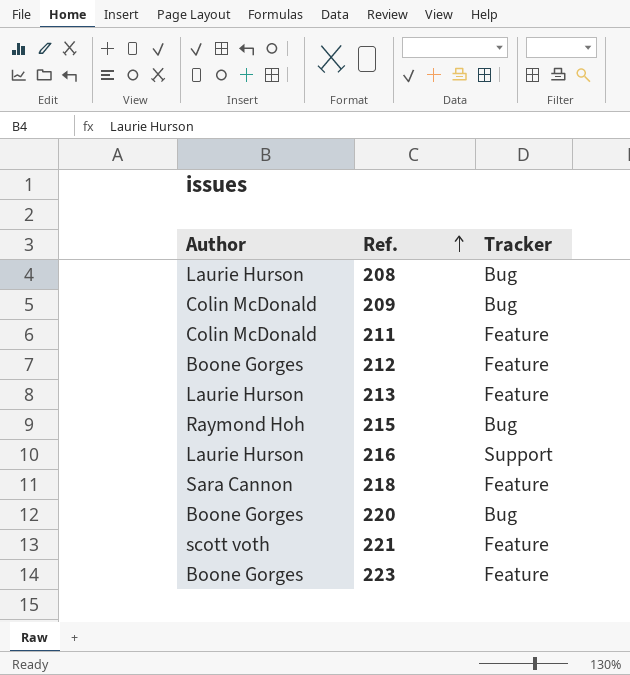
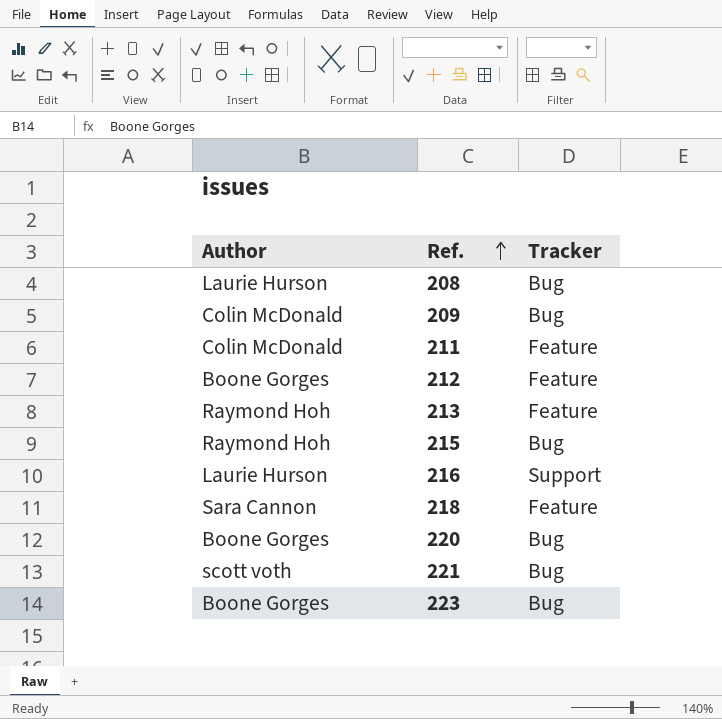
213 | Author: Laurie Hurson -> Raymond Hoh
221 | Tracker: Feature -> Bug
223 | Tracker: Feature -> Bug

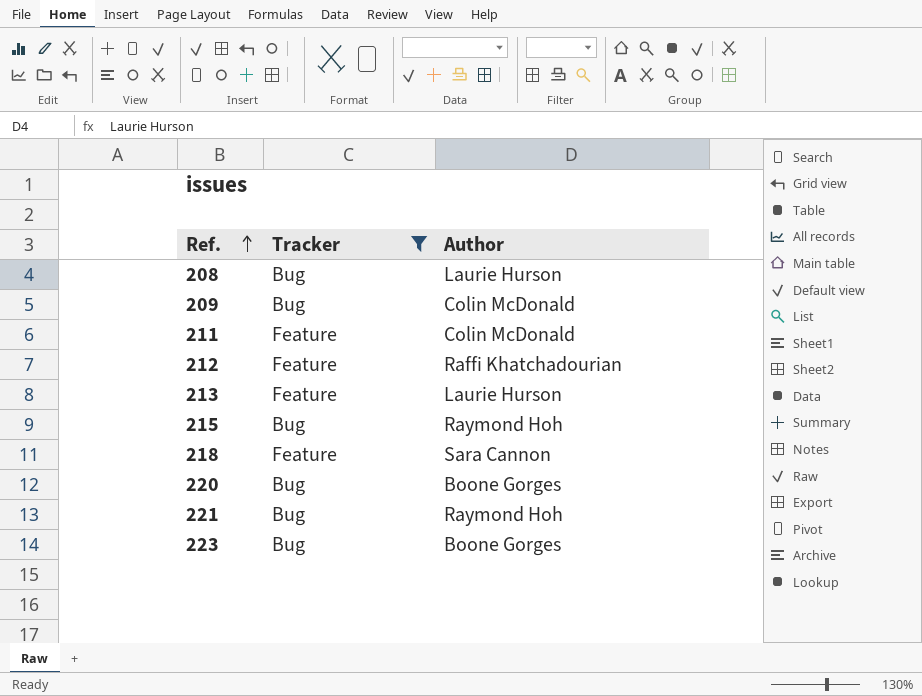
filter: none -> Tracker != Support
column Author | position: 1 -> 3
212 | Author: Boone Gorges -> Raffi Khatchadourian
213 | Author: Raymond Hoh -> Laurie Hurson
221 | Author: scott voth -> Raymond Hoh

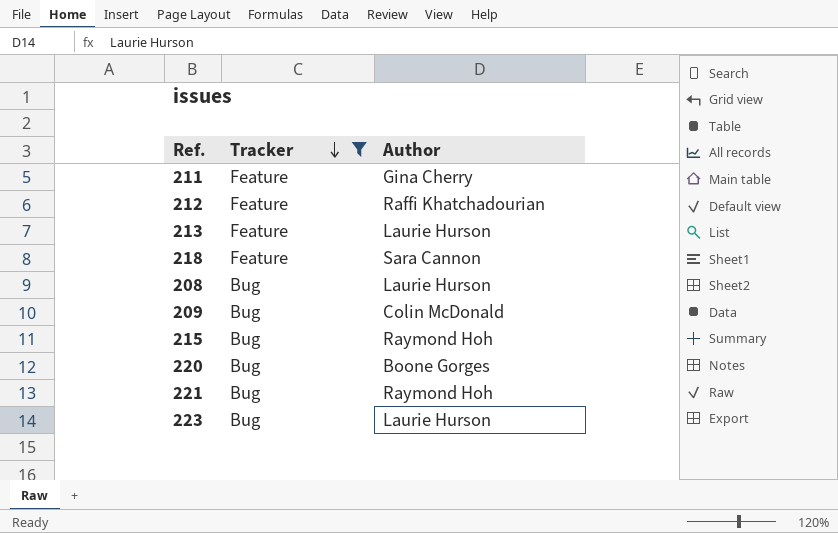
row order: Ref. ascending -> Tracker descending
211 | Author: Colin McDonald -> Gina Cherry
223 | Author: Boone Gorges -> Laurie Hurson

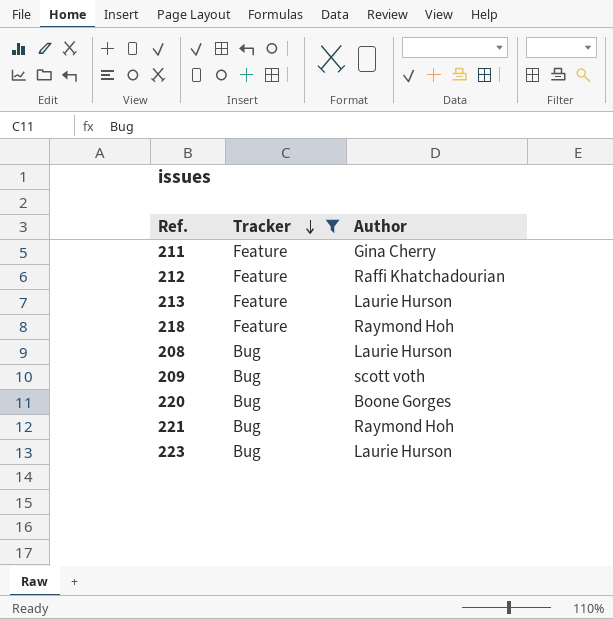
row 215: Bug | Raymond Hoh -> none
218 | Author: Sara Cannon -> Raymond Hoh
209 | Author: Colin McDonald -> scott voth

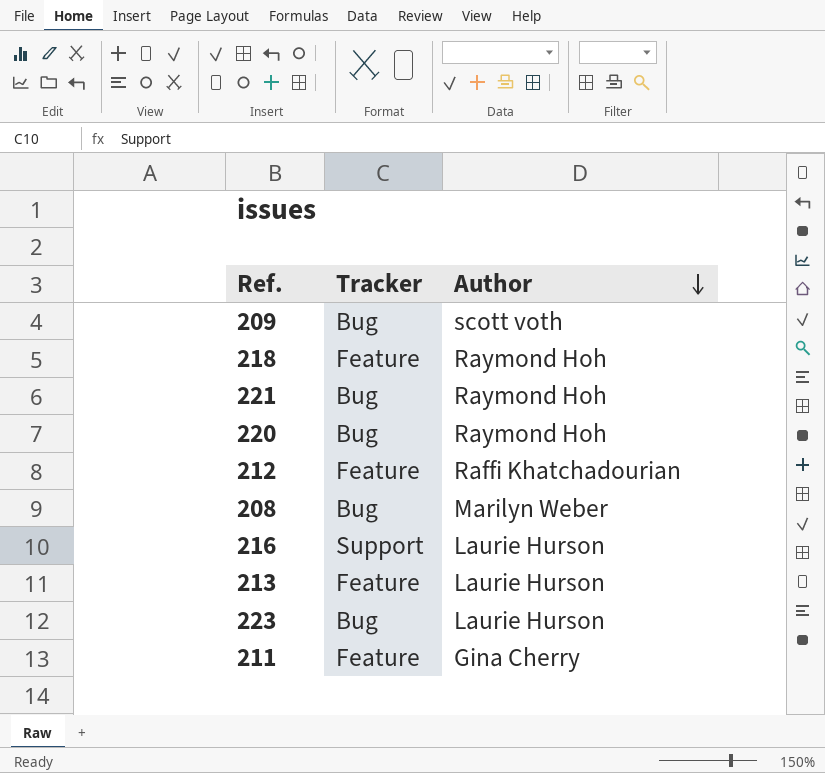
filter: Tracker != Support -> none
row order: Tracker descending -> Author descending
220 | Author: Boone Gorges -> Raymond Hoh
208 | Author: Laurie Hurson -> Marilyn Weber

